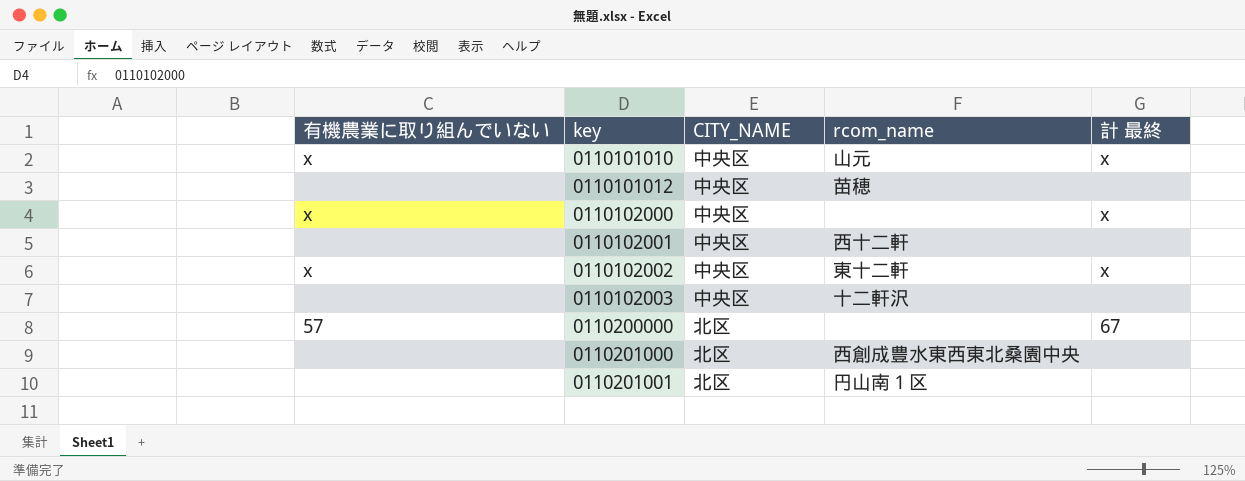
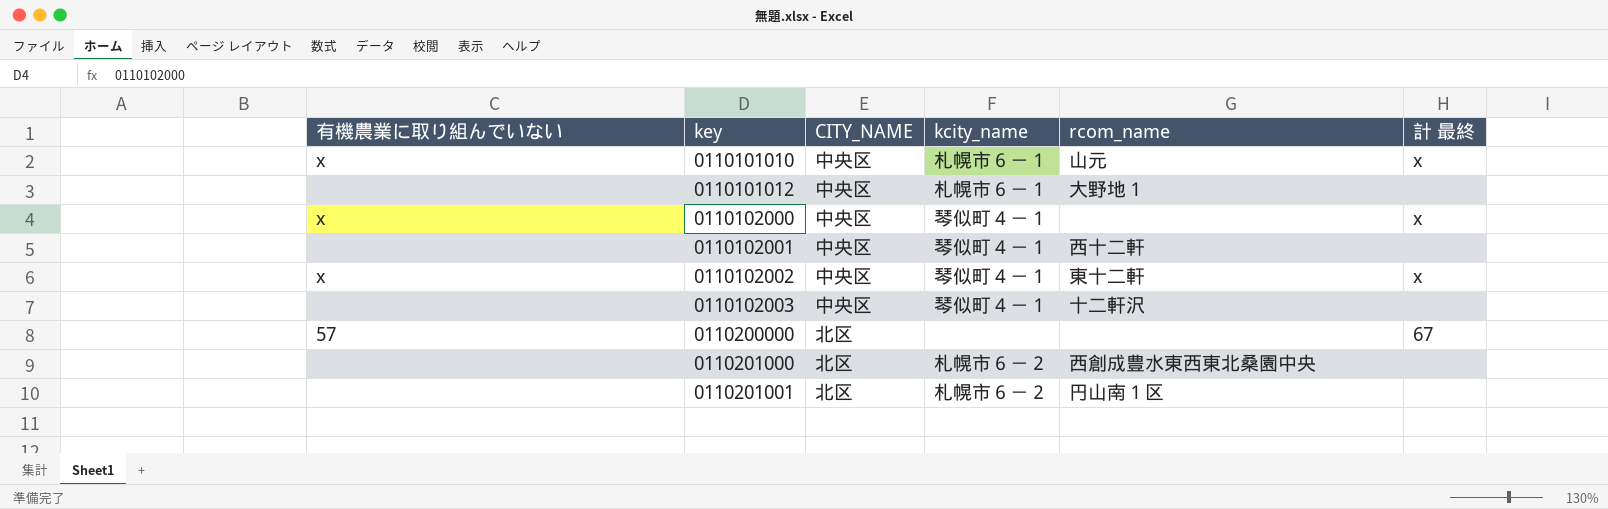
column kcity_name | position: none -> 4
0110101012 | rcom_name: 苗穂 -> 大野地１

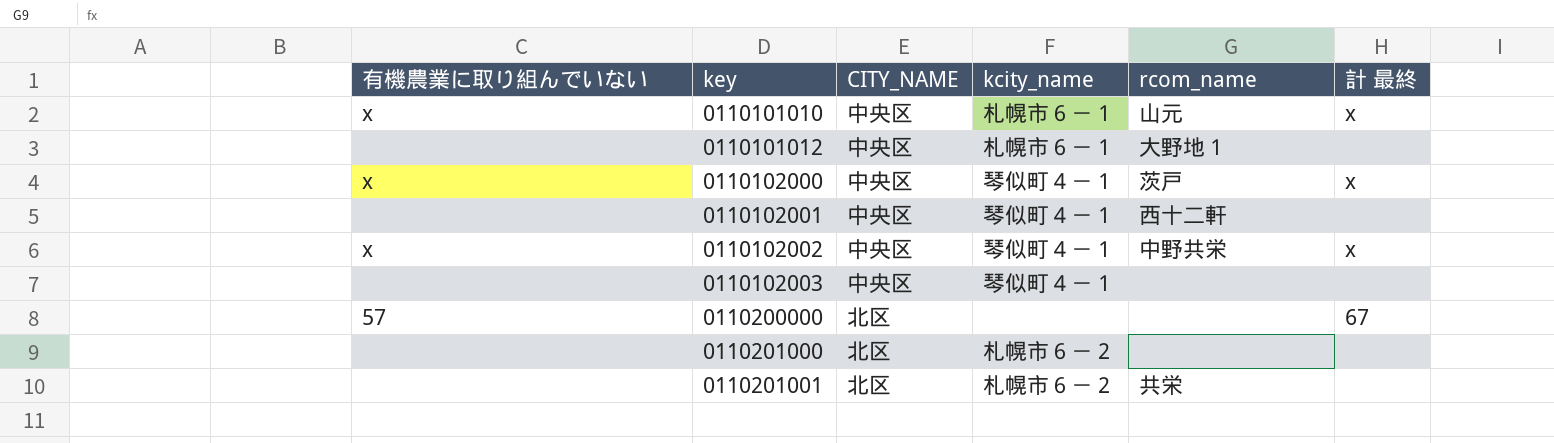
0110102000 | rcom_name: none -> 茨戸
0110102002 | rcom_name: 東十二軒 -> 中野共栄
0110102003 | rcom_name: 十二軒沢 -> none
0110201000 | rcom_name: 西創成豊水東西東北桑園中央 -> none
0110201001 | rcom_name: 円山南１区 -> 共栄

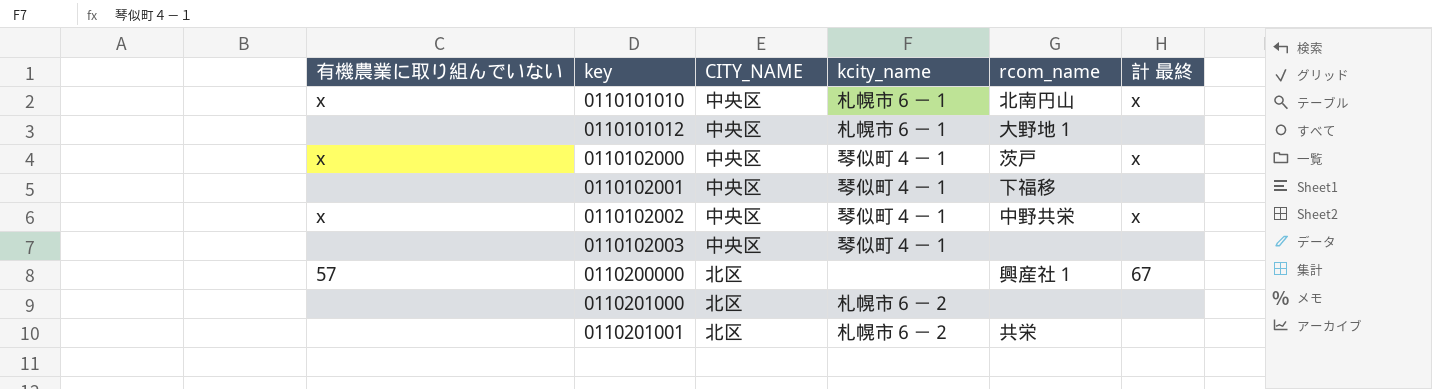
0110101010 | rcom_name: 山元 -> 北南円山
0110102001 | rcom_name: 西十二軒 -> 下福移
0110200000 | rcom_name: none -> 興産社１

